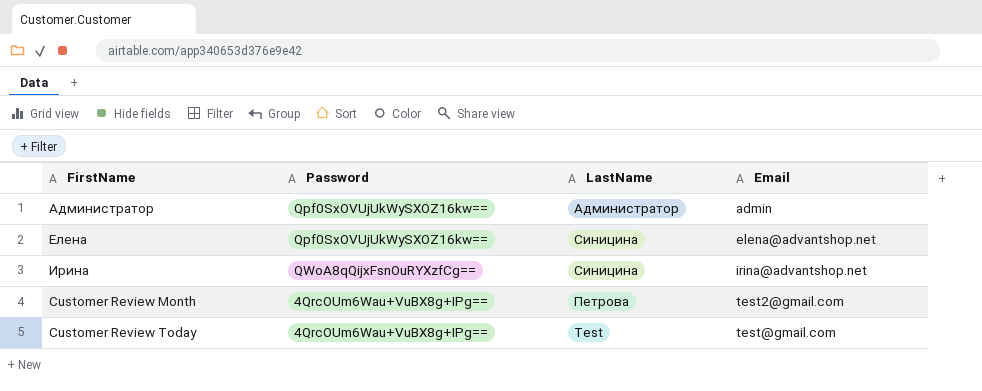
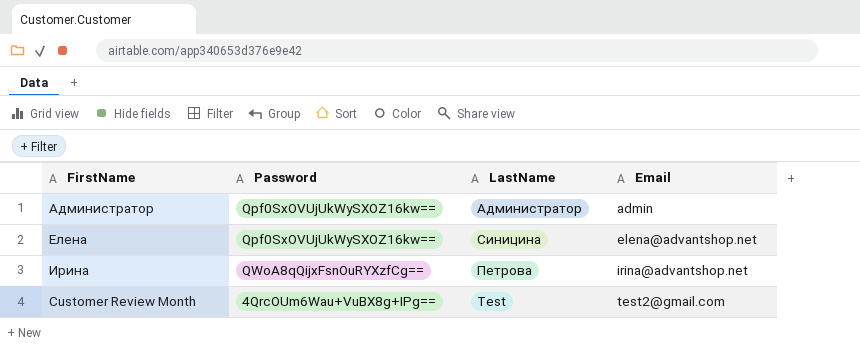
row Customer Review Today: 4QrcOUm6Wau+VuBX8g+IPg== | Test | test@gmail.com -> none
Ирина | LastName: Синицина -> Петрова
Customer Review Month | LastName: Петрова -> Test

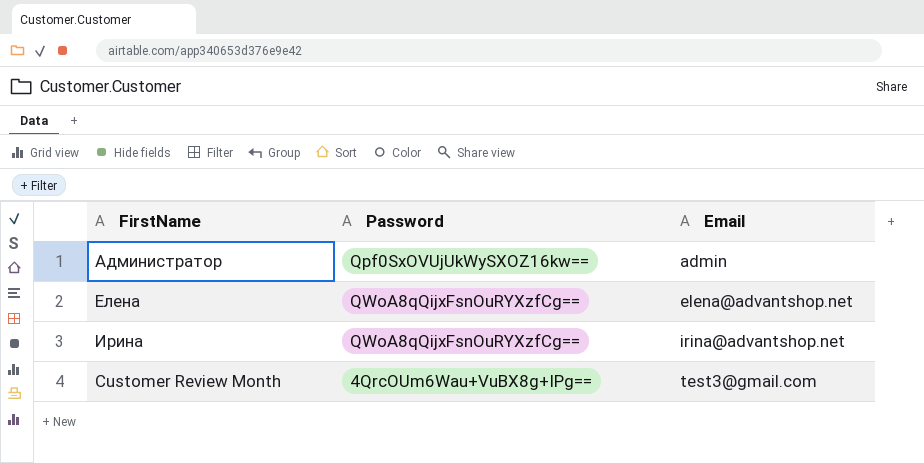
column LastName | position: 3 -> none
Елена | Password: Qpf0SxOVUjUkWySXOZ16kw== -> QWoA8qQijxFsnOuRYXzfCg==
Customer Review Month | Email: test2@gmail.com -> test3@gmail.com

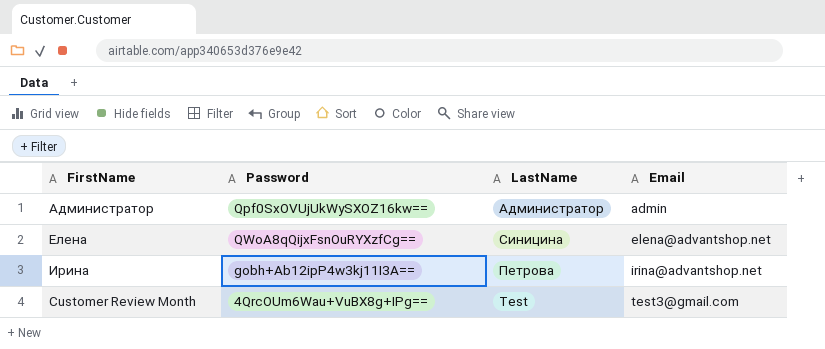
column LastName | position: none -> 3
Ирина | Password: QWoA8qQijxFsnOuRYXzfCg== -> gobh+Ab12ipP4w3kj11I3A==

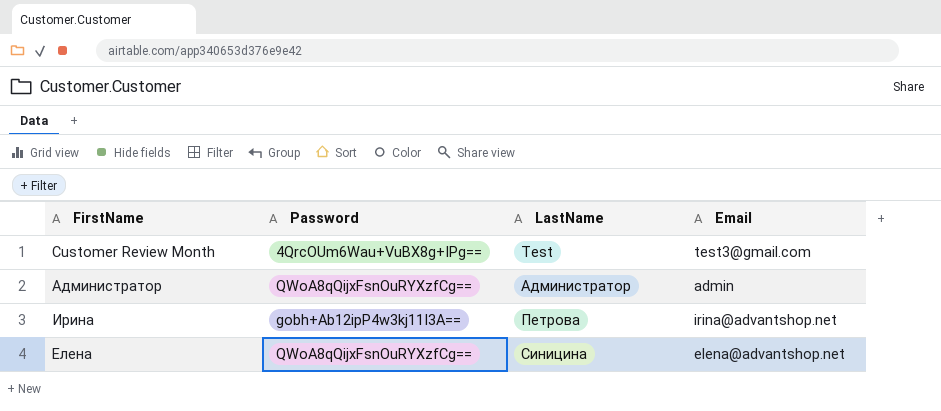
row order: Email ascending -> LastName ascending
Администратор | Password: Qpf0SxOVUjUkWySXOZ16kw== -> QWoA8qQijxFsnOuRYXzfCg==

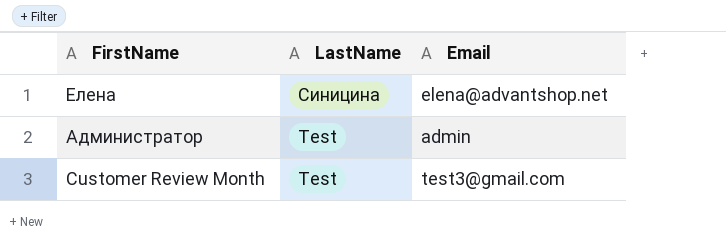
row order: LastName ascending -> FirstName descending
column Password | position: 2 -> none
row Ирина: gobh+Ab12ipP4w3kj11I3A== | Петрова | irina@advantshop.net -> none
Администратор | LastName: Администратор -> Test

